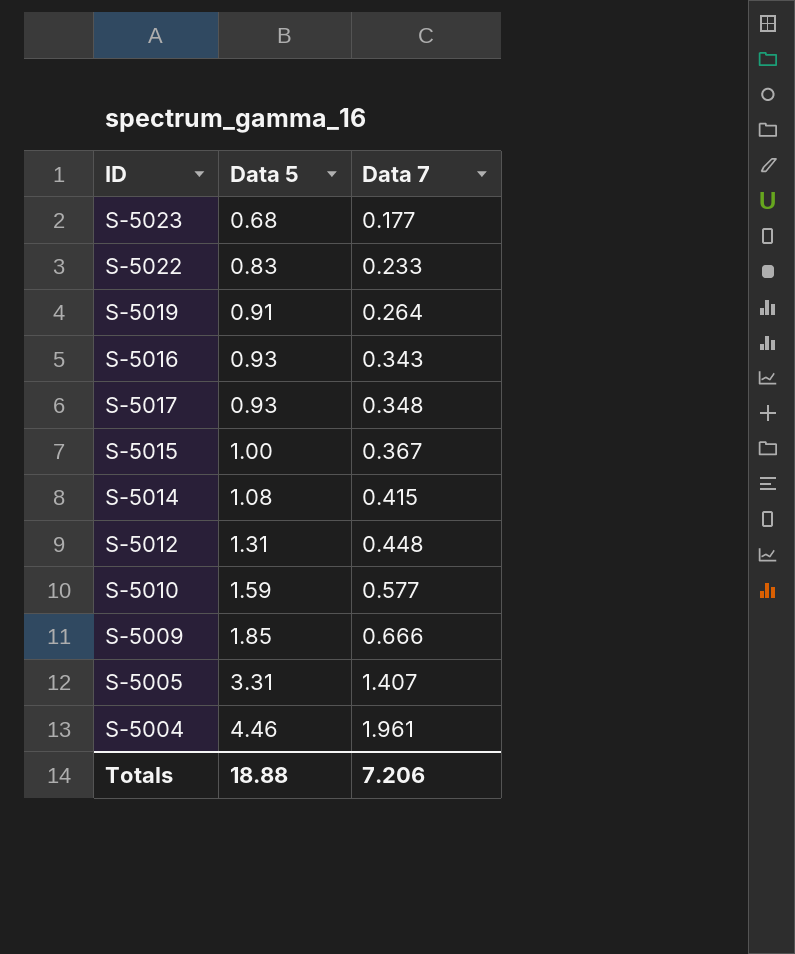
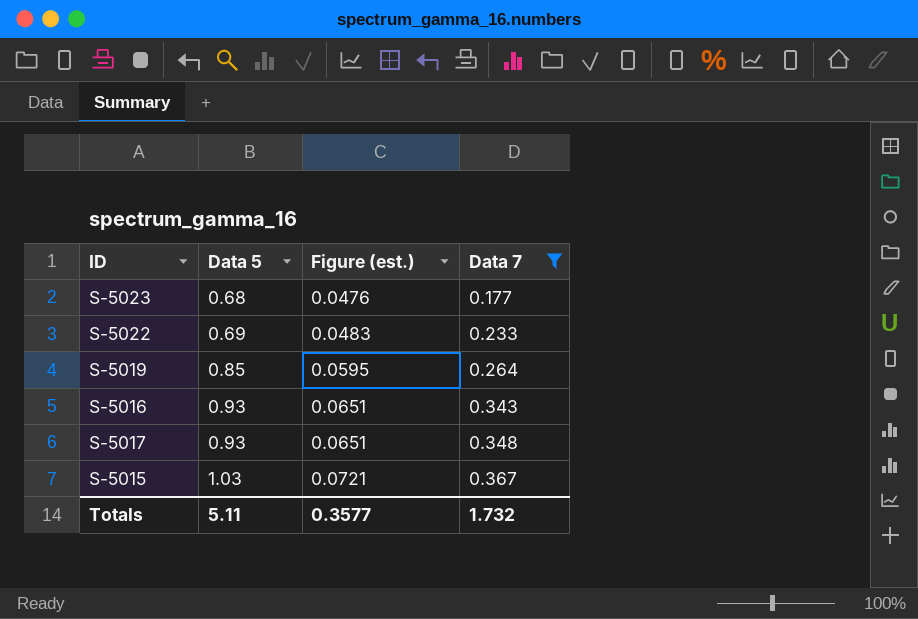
filter: none -> Data 7 <= 0.367
column Figure (est.) | formula: none -> [Data 5] * 0.07
S-5022 | Data 5: 0.83 -> 0.69
S-5019 | Data 5: 0.91 -> 0.85
S-5015 | Data 5: 1.00 -> 1.03
Totals | Data 5: 18.88 -> 5.11
Totals | Data 7: 7.206 -> 1.732

